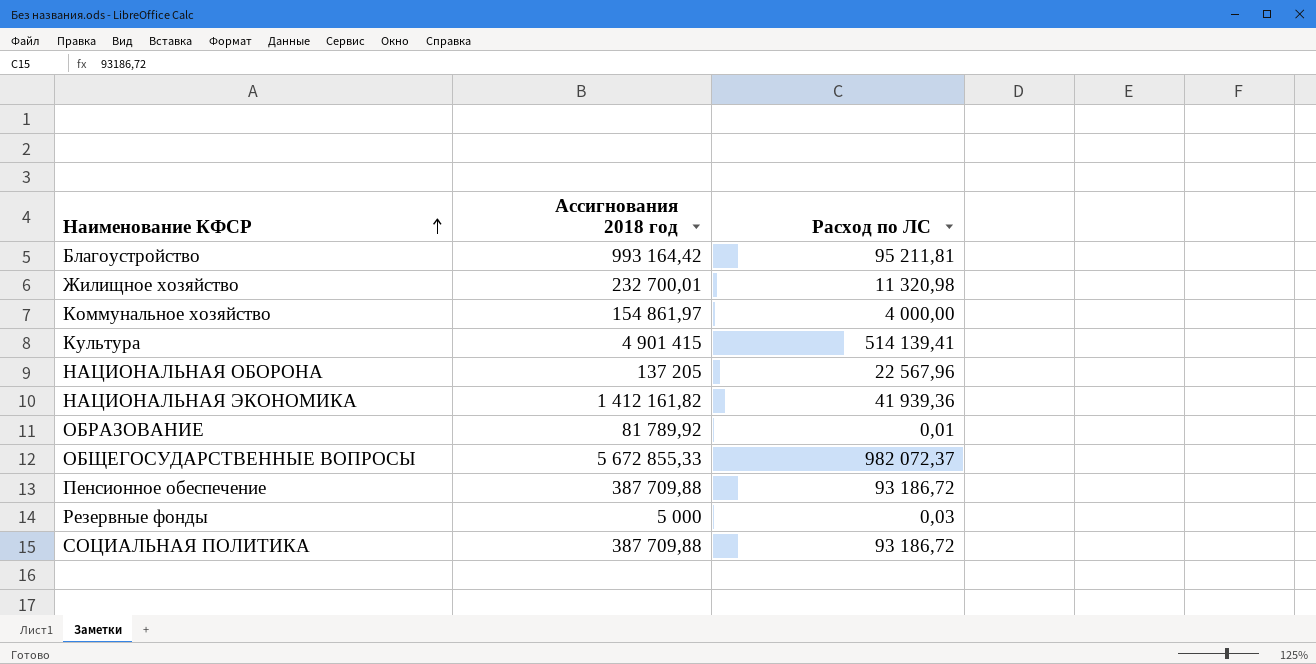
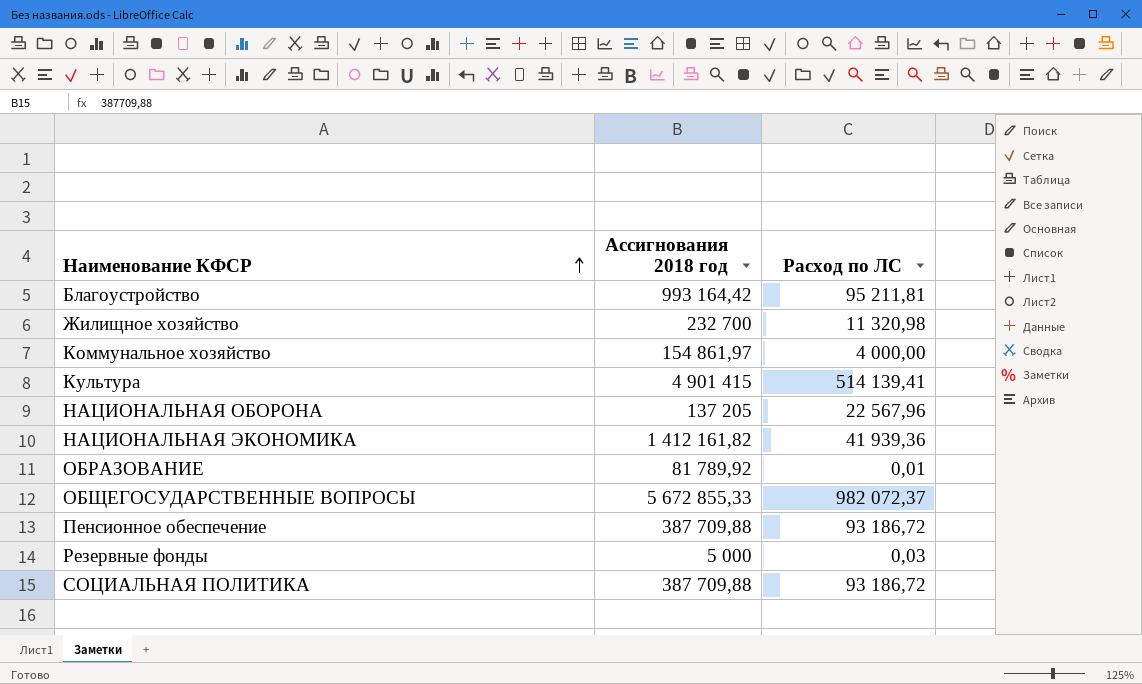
Жилищное хозяйство | Ассигнования 2018 год: 232 700,01 -> 232 700

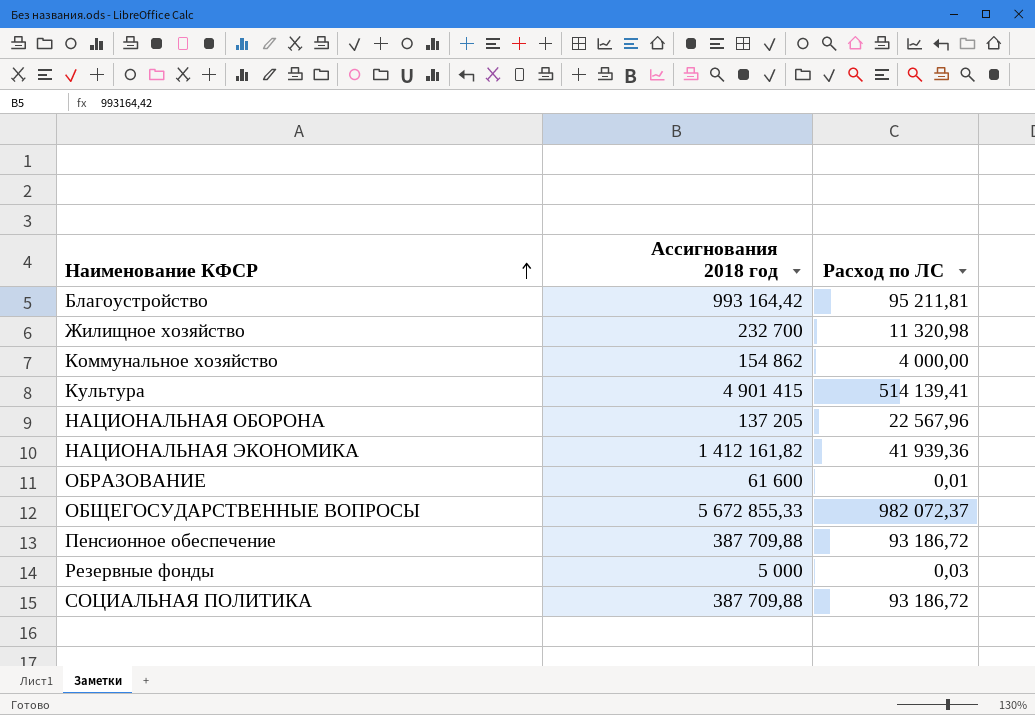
Коммунальное хозяйство | Ассигнования 2018 год: 154 861,97 -> 154 862
ОБРАЗОВАНИЕ | Ассигнования 2018 год: 81 789,92 -> 61 600

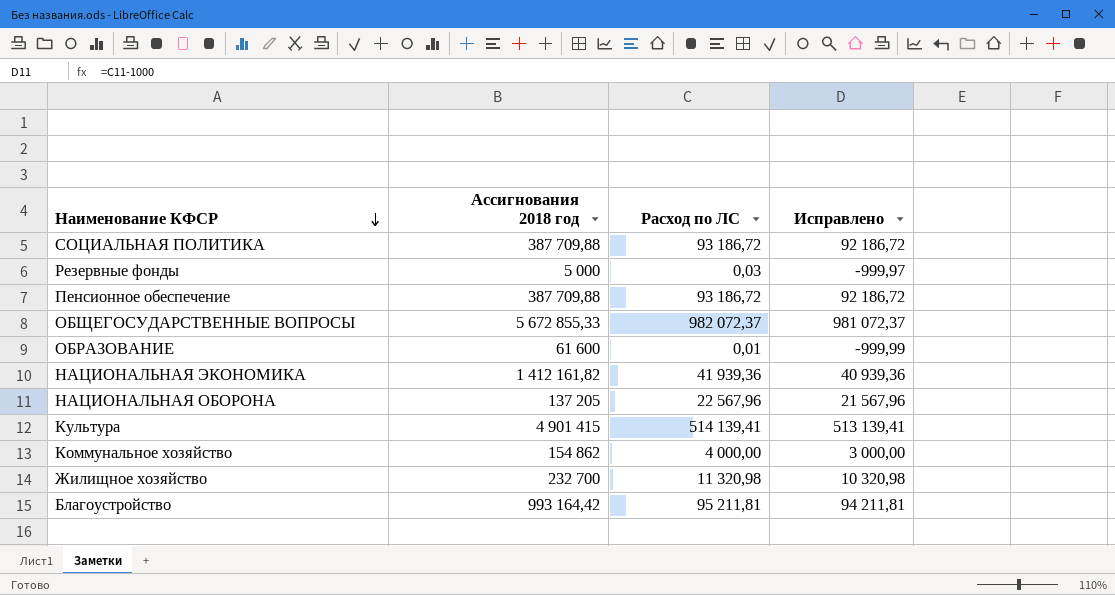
row order: Наименование КФСР ascending -> Наименование КФСР descending
column Исправлено | formula: none -> [Расход по ЛС] - 1000

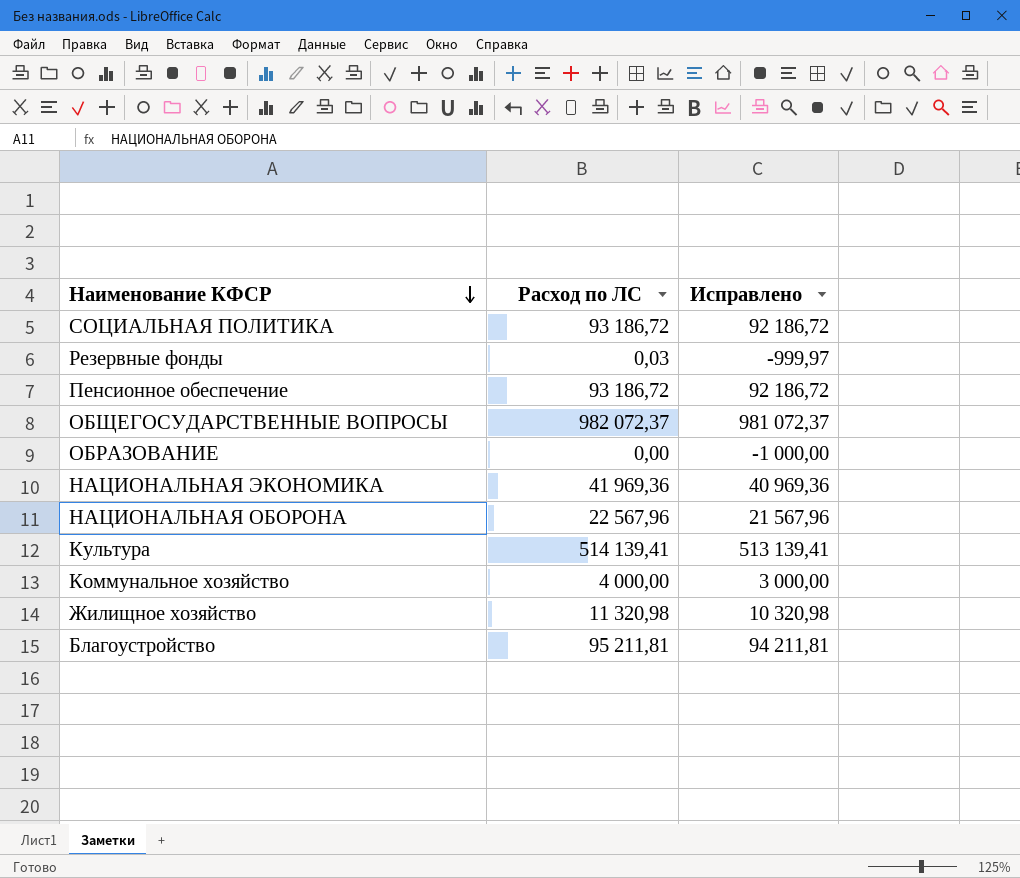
column Ассигнования 2018 год | position: 2 -> none
ОБРАЗОВАНИЕ | Расход по ЛС: 0,01 -> 0,00
ОБРАЗОВАНИЕ | Исправлено: -999,99 -> -1 000,00
НАЦИОНАЛЬНАЯ ЭКОНОМИКА | Расход по ЛС: 41 939,36 -> 41 969,36
НАЦИОНАЛЬНАЯ ЭКОНОМИКА | Исправлено: 40 939,36 -> 40 969,36

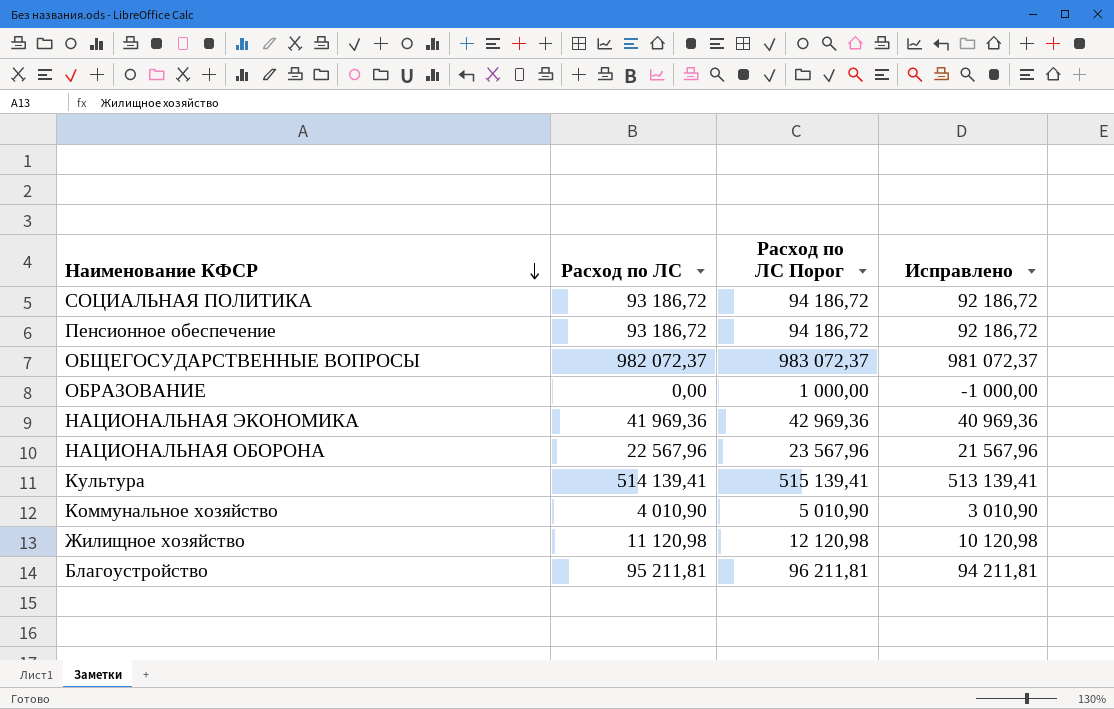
column Расход по ЛС Порог | formula: none -> [Расход по ЛС] + 1000
row Резервные фонды: 0,03 | -999,97 -> none
Коммунальное хозяйство | Расход по ЛС: 4 000,00 -> 4 010,90
Коммунальное хозяйство | Исправлено: 3 000,00 -> 3 010,90
Жилищное хозяйство | Расход по ЛС: 11 320,98 -> 11 120,98
Жилищное хозяйство | Исправлено: 10 320,98 -> 10 120,98

